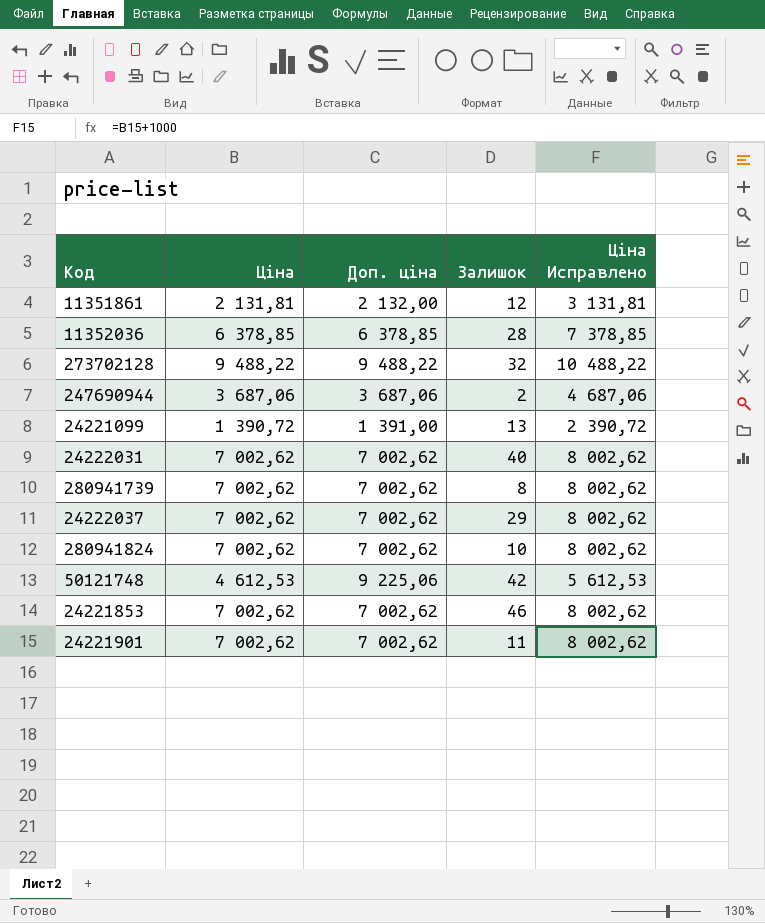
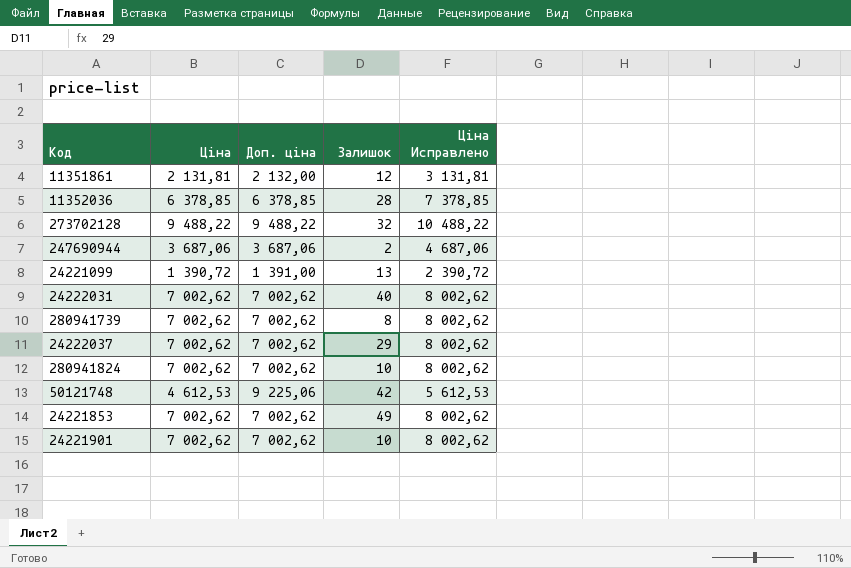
24221853 | Залишок: 46 -> 49
24221901 | Залишок: 11 -> 10

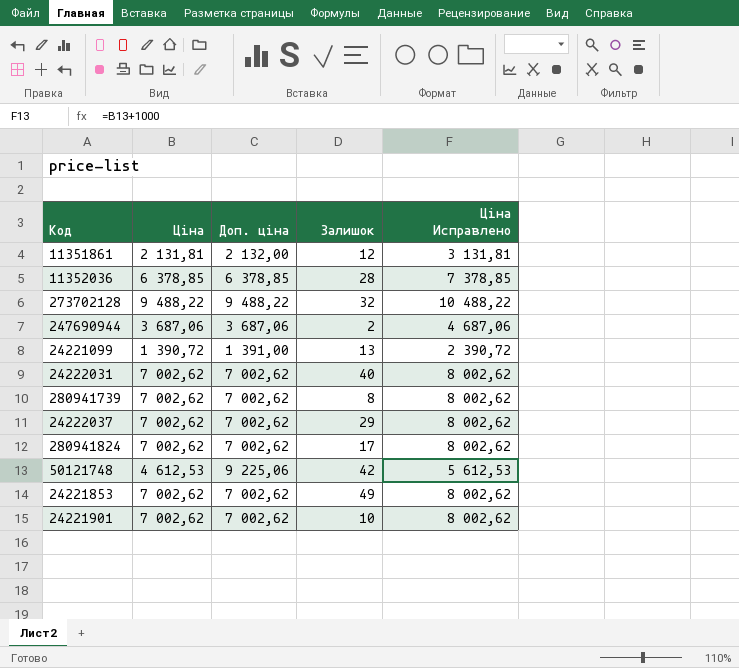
280941824 | Залишок: 10 -> 17

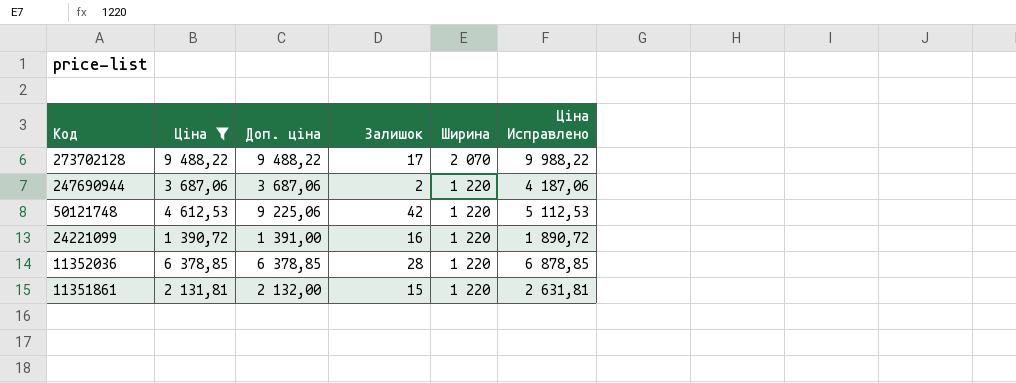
filter: none -> Ціна != 7 002,62
row order: none -> Код descending
column Ширина | position: none -> 5
column Ціна Исправлено | formula: [Ціна] + 1000 -> [Ціна] + 500
273702128 | Залишок: 32 -> 17
24221099 | Залишок: 13 -> 16
11351861 | Залишок: 12 -> 15

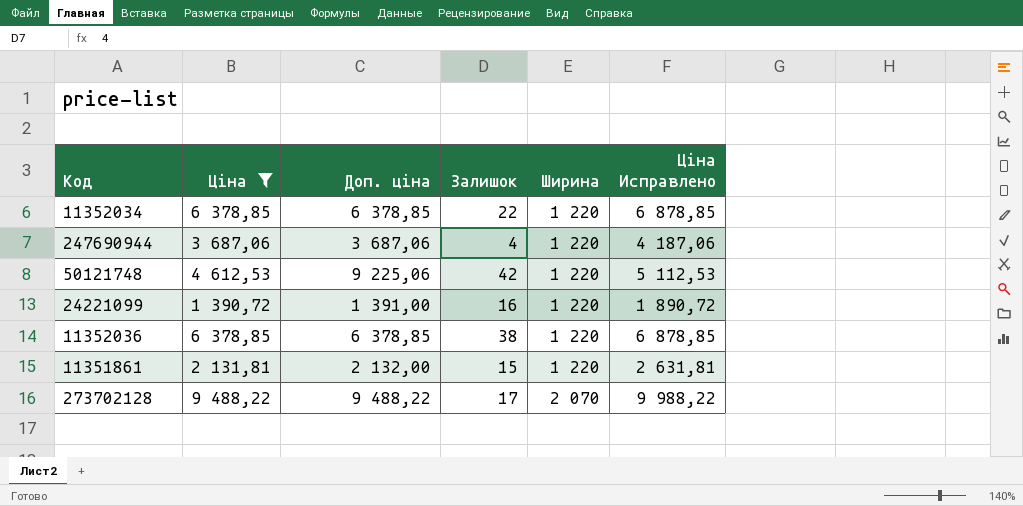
row order: Код descending -> Ширина ascending
row 11352034: none -> 6 378,85 | 6 378,85 | 22 | 1 220 | 6 878,85
247690944 | Залишок: 2 -> 4
11352036 | Залишок: 28 -> 38

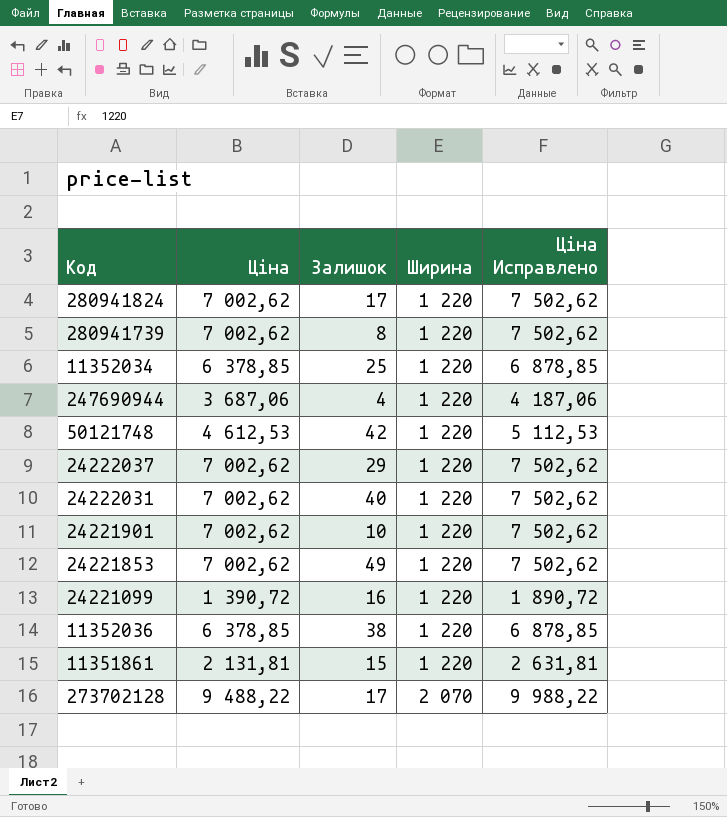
filter: Ціна != 7 002,62 -> none
column Доп. ціна | position: 3 -> none
11352034 | Залишок: 22 -> 25

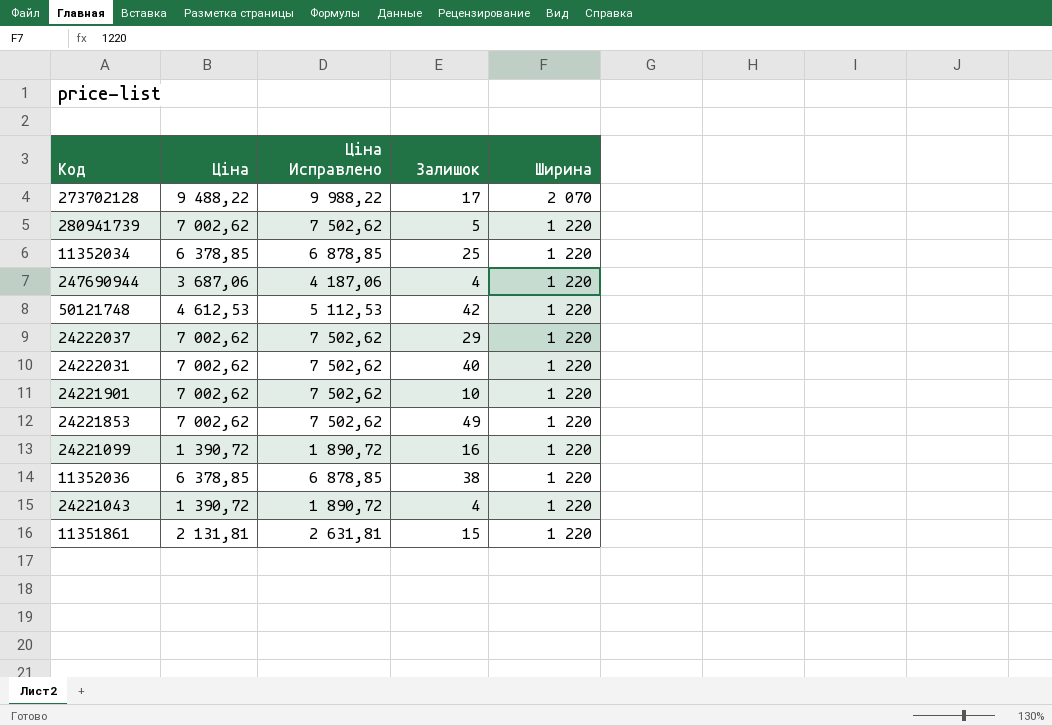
row order: Ширина ascending -> Ширина descending
column Ціна Исправлено | position: 5 -> 3
row 280941824: 7 002,62 | 17 | 1 220 | 7 502,62 -> none
280941739 | Залишок: 8 -> 5
row 24221043: none -> 1 390,72 | 1 890,72 | 4 | 1 220

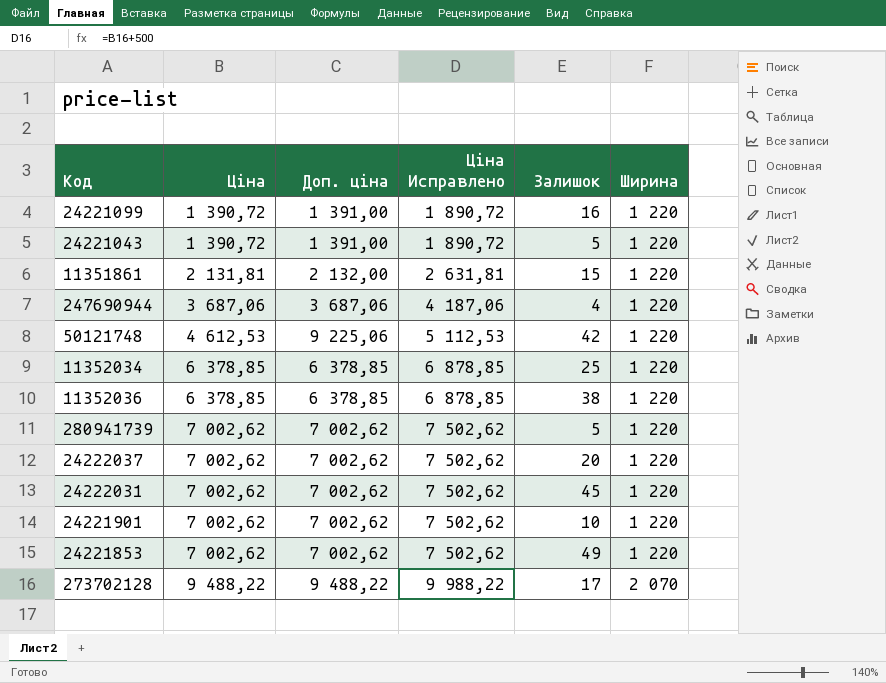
row order: Ширина descending -> Ціна ascending
column Доп. ціна | position: none -> 3
24221043 | Залишок: 4 -> 5
24222037 | Залишок: 29 -> 20
24222031 | Залишок: 40 -> 45

